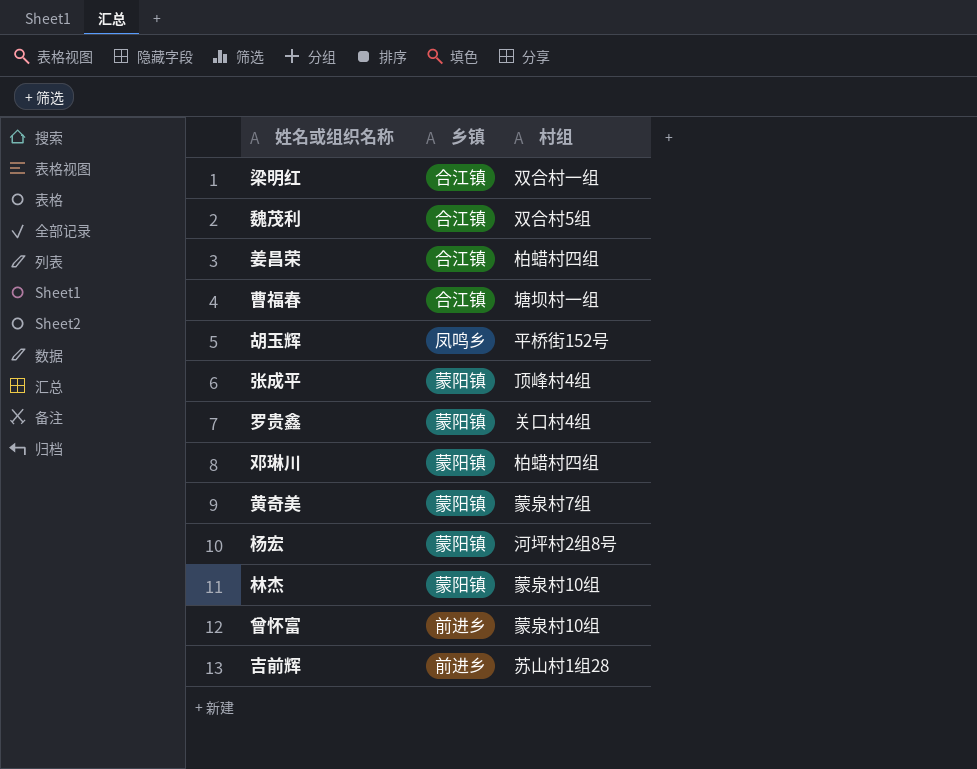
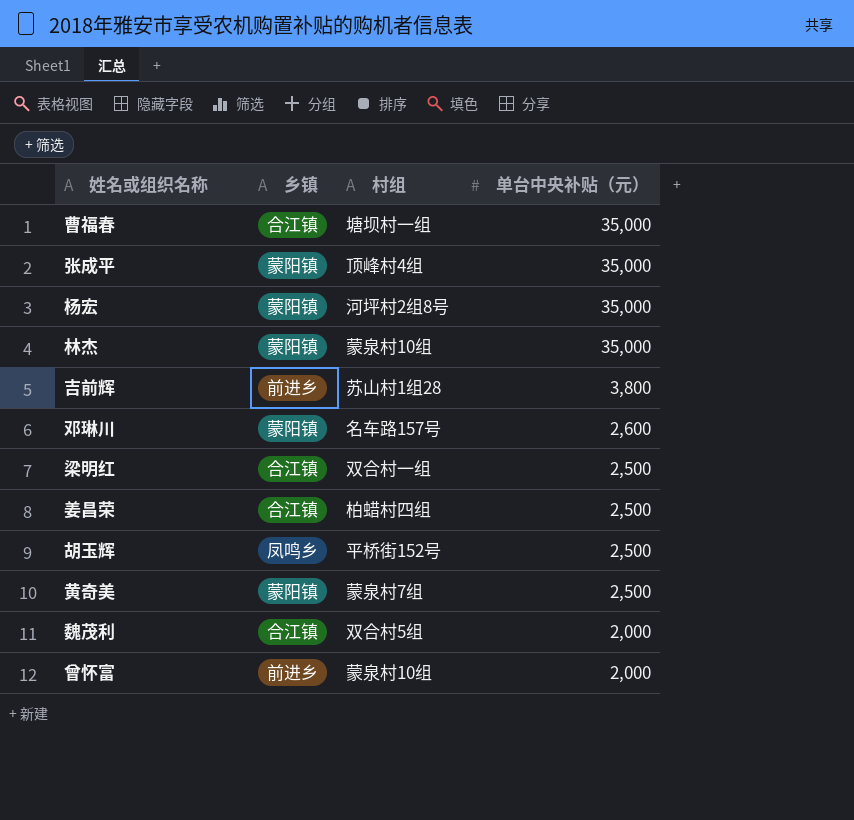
row order: none -> 单台中央补贴（元） descending
column 单台中央补贴（元） | position: none -> 4
row 罗贵鑫: 蒙阳镇 | 关口村4组 -> none
邓琳川 | 村组: 柏蜡村四组 -> 名车路157号

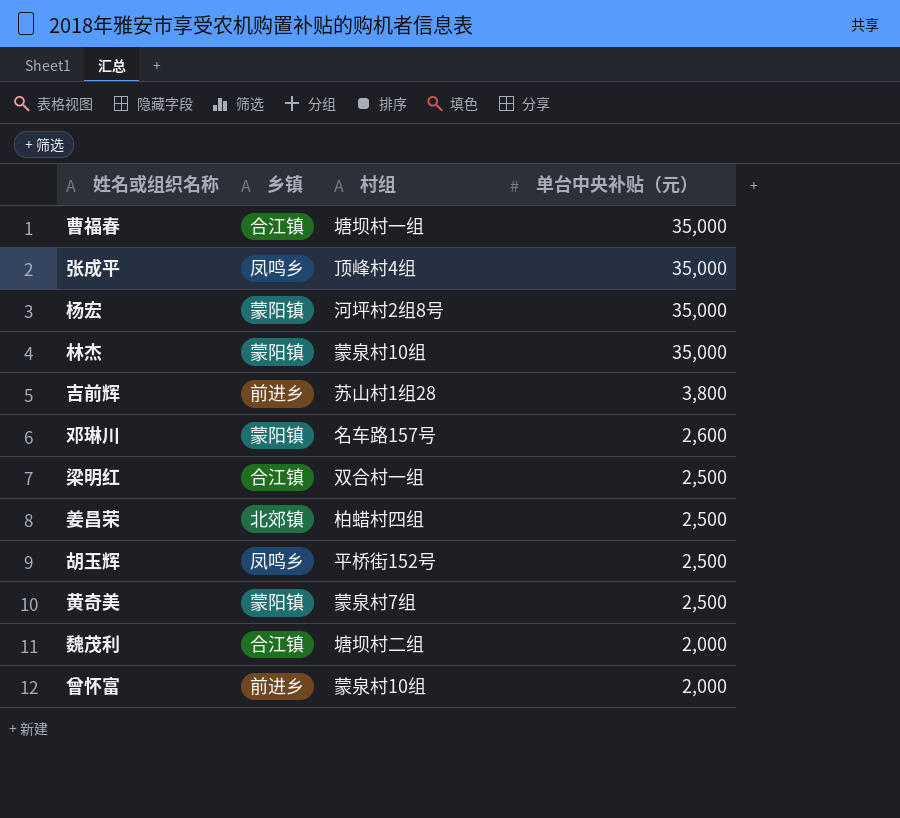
张成平 | 乡镇: 蒙阳镇 -> 凤鸣乡
姜昌荣 | 乡镇: 合江镇 -> 北郊镇
魏茂利 | 村组: 双合村5组 -> 塘坝村二组

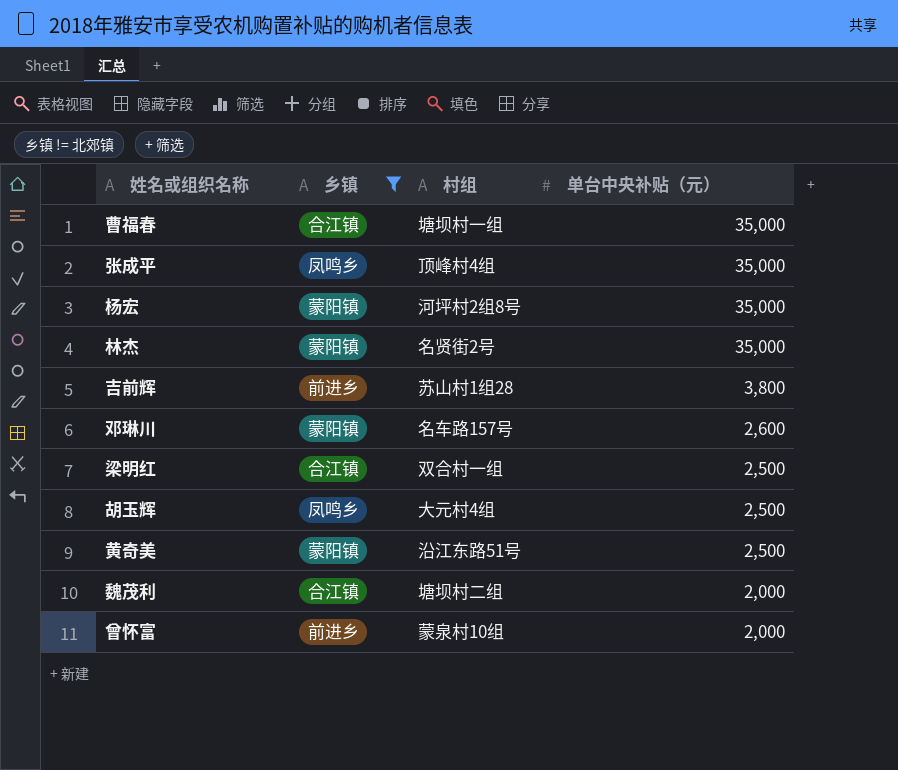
filter: none -> 乡镇 != 北郊镇
林杰 | 村组: 蒙泉村10组 -> 名贤街2号
胡玉辉 | 村组: 平桥街152号 -> 大元村4组
黄奇美 | 村组: 蒙泉村7组 -> 沿江东路51号

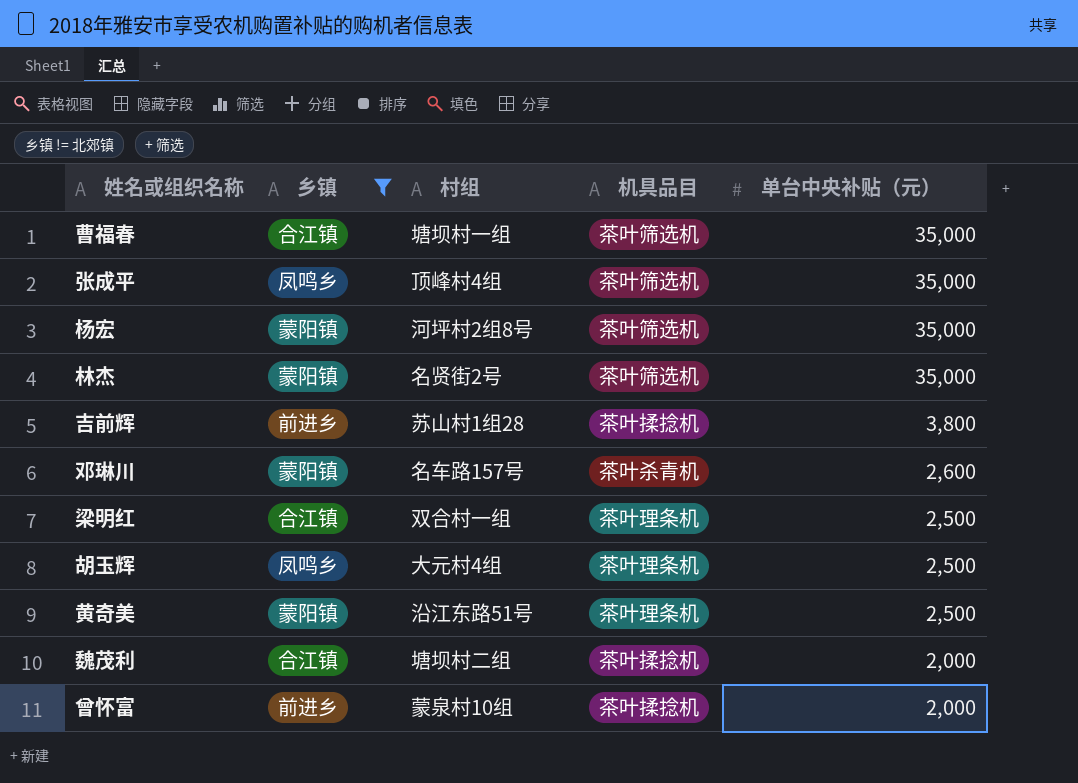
column 机具品目 | position: none -> 4

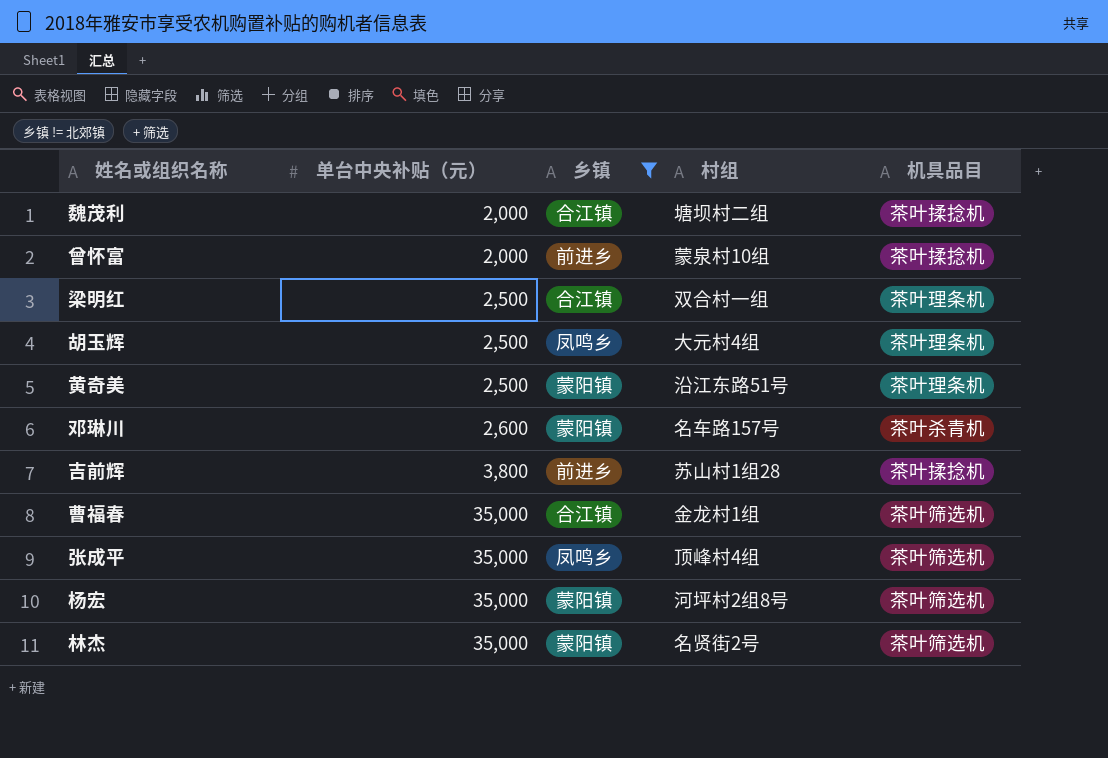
row order: 单台中央补贴（元） descending -> 单台中央补贴（元） ascending
column 单台中央补贴（元） | position: 5 -> 2
曹福春 | 村组: 塘坝村一组 -> 金龙村1组

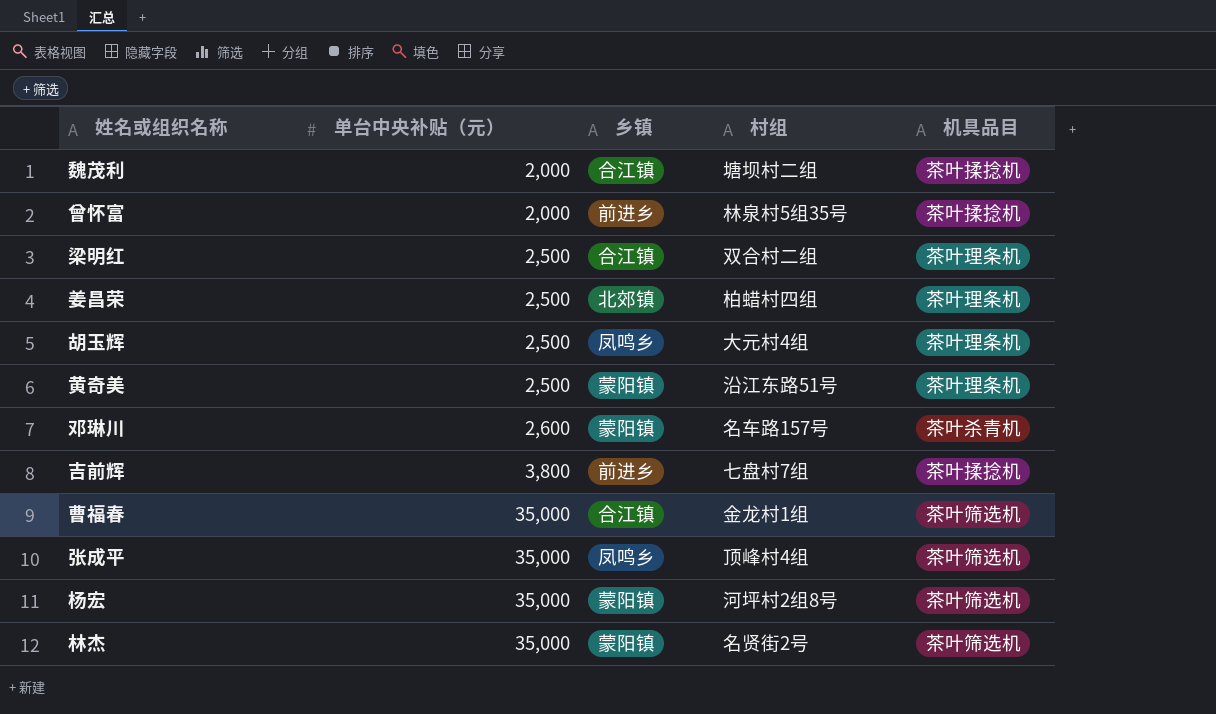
filter: 乡镇 != 北郊镇 -> none
曾怀富 | 村组: 蒙泉村10组 -> 林泉村5组35号
梁明红 | 村组: 双合村一组 -> 双合村二组
吉前辉 | 村组: 苏山村1组28 -> 七盘村7组

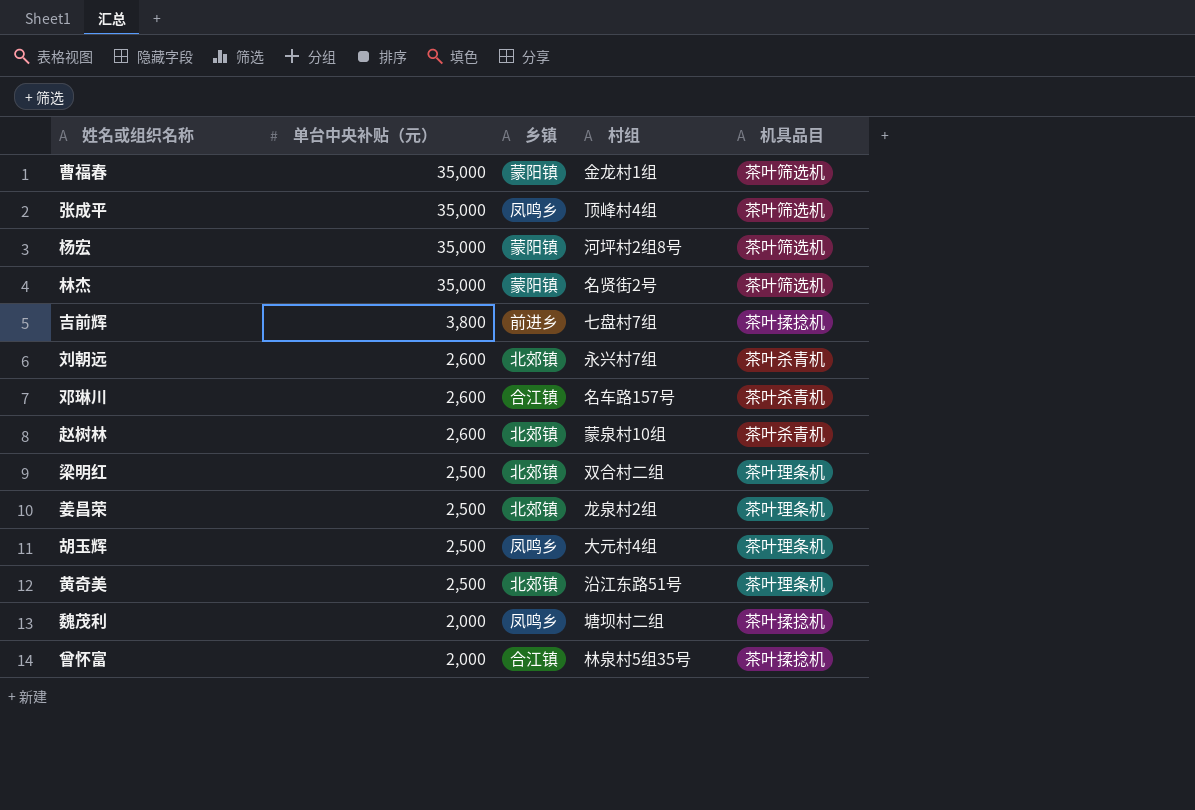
row order: 单台中央补贴（元） ascending -> 单台中央补贴（元） descending
曹福春 | 乡镇: 合江镇 -> 蒙阳镇
row 刘朝远: none -> 2,600 | 北郊镇 | 永兴村7组 | 茶叶杀青机
邓琳川 | 乡镇: 蒙阳镇 -> 合江镇
row 赵树林: none -> 2,600 | 北郊镇 | 蒙泉村10组 | 茶叶杀青机
梁明红 | 乡镇: 合江镇 -> 北郊镇
姜昌荣 | 村组: 柏蜡村四组 -> 龙泉村2组
黄奇美 | 乡镇: 蒙阳镇 -> 北郊镇
魏茂利 | 乡镇: 合江镇 -> 凤鸣乡
曾怀富 | 乡镇: 前进乡 -> 合江镇

